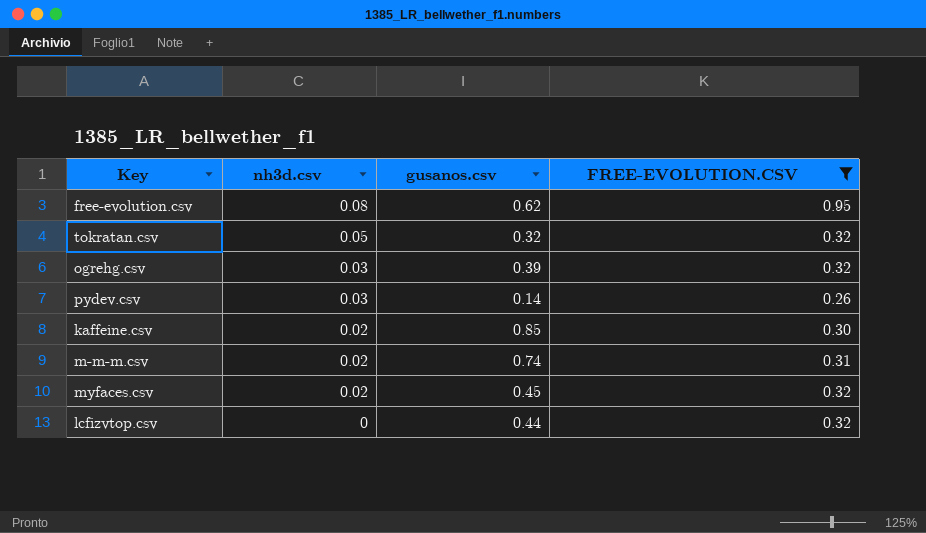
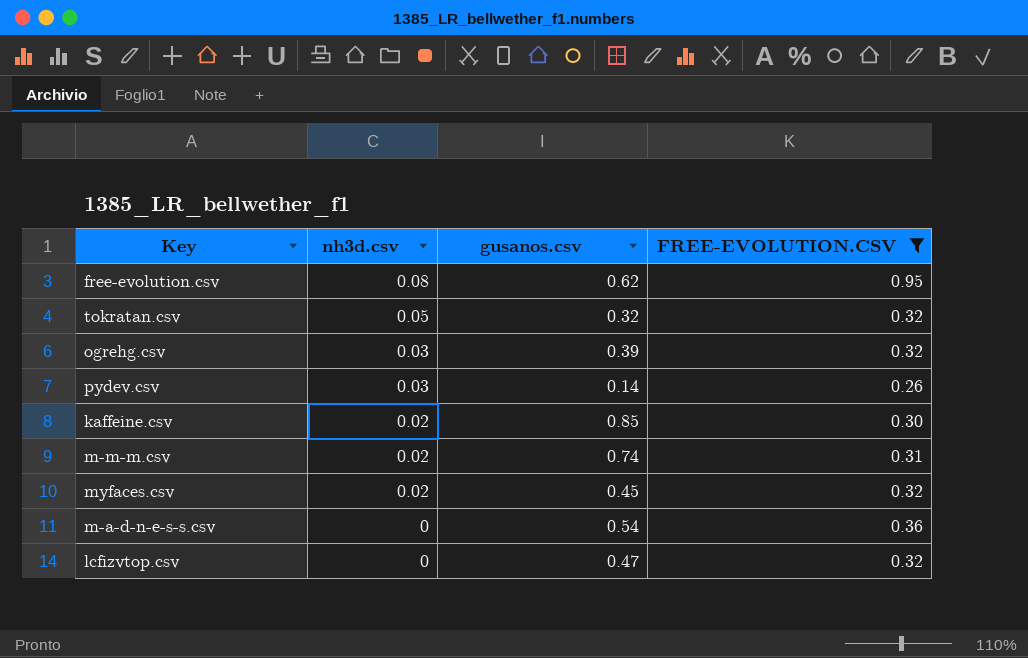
row m-a-d-n-e-s-s.csv: none -> 0 | 0.54 | 0.36
lcfizvtop.csv | gusanos.csv: 0.44 -> 0.47

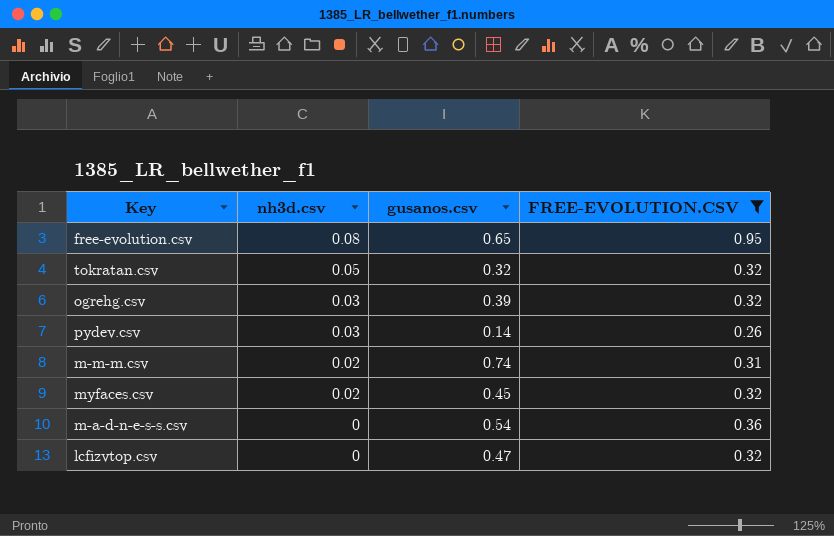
row kaffeine.csv: 0.02 | 0.85 | 0.30 -> none
free-evolution.csv | gusanos.csv: 0.62 -> 0.65

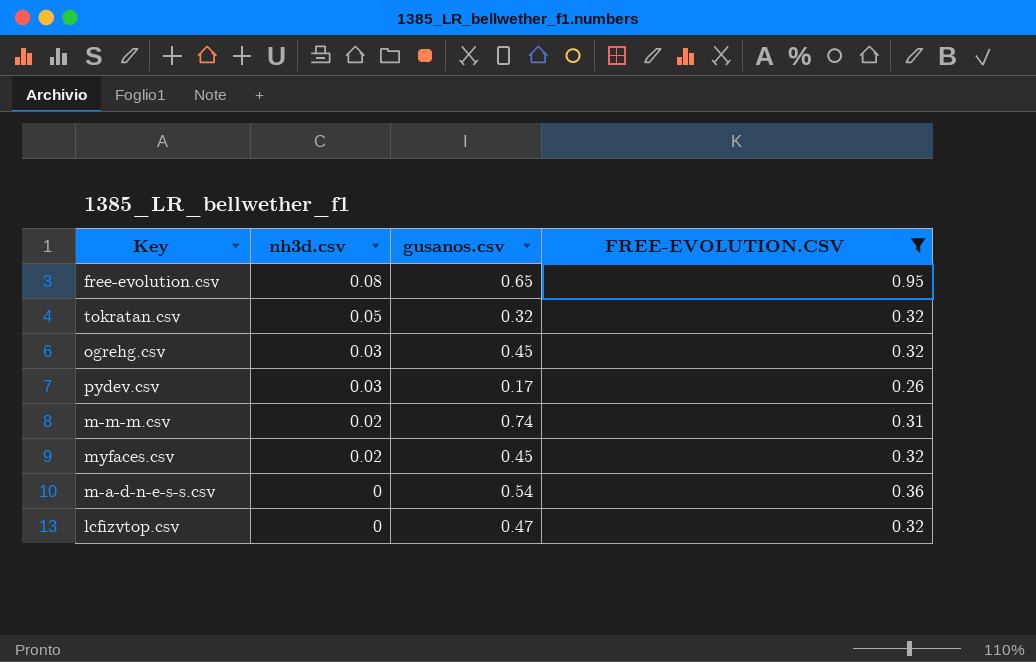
ogrehg.csv | gusanos.csv: 0.39 -> 0.45
pydev.csv | gusanos.csv: 0.14 -> 0.17

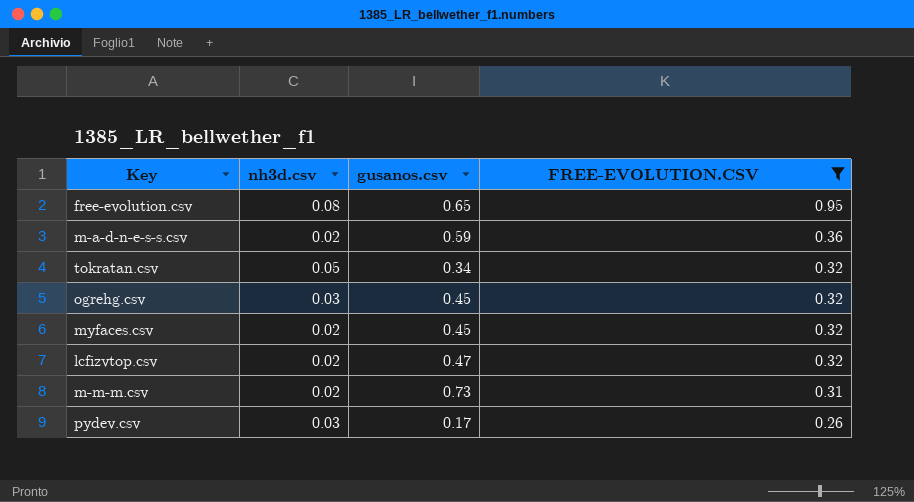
row order: nh3d.csv descending -> FREE-EVOLUTION.CSV descending
m-a-d-n-e-s-s.csv | nh3d.csv: 0 -> 0.02
m-a-d-n-e-s-s.csv | gusanos.csv: 0.54 -> 0.59
tokratan.csv | gusanos.csv: 0.32 -> 0.34
lcfizvtop.csv | nh3d.csv: 0 -> 0.02
m-m-m.csv | gusanos.csv: 0.74 -> 0.73

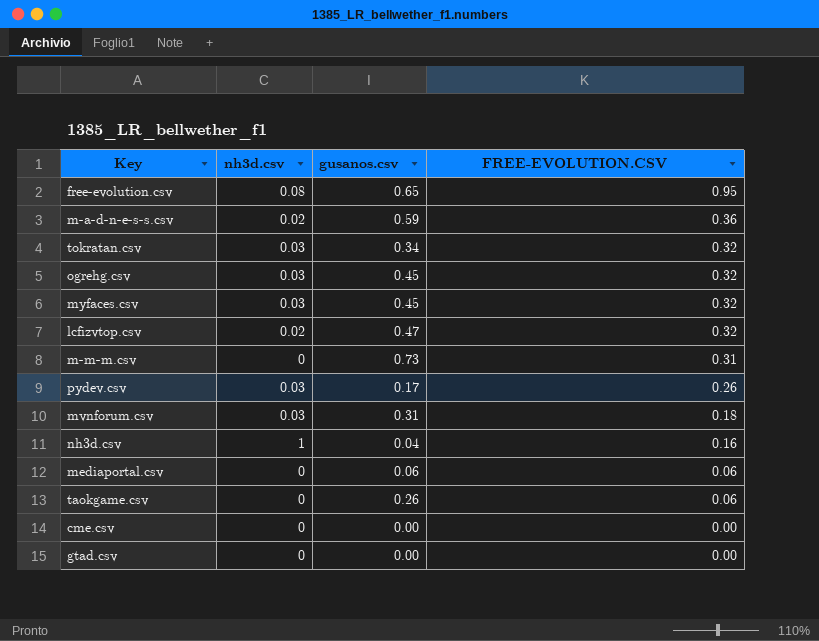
filter: FREE-EVOLUTION.CSV >= 0.26 -> none
tokratan.csv | nh3d.csv: 0.05 -> 0.03
myfaces.csv | nh3d.csv: 0.02 -> 0.03
m-m-m.csv | nh3d.csv: 0.02 -> 0

